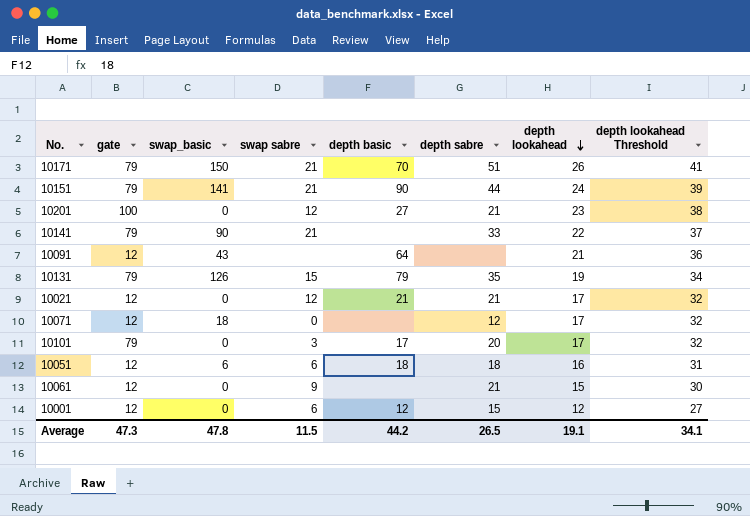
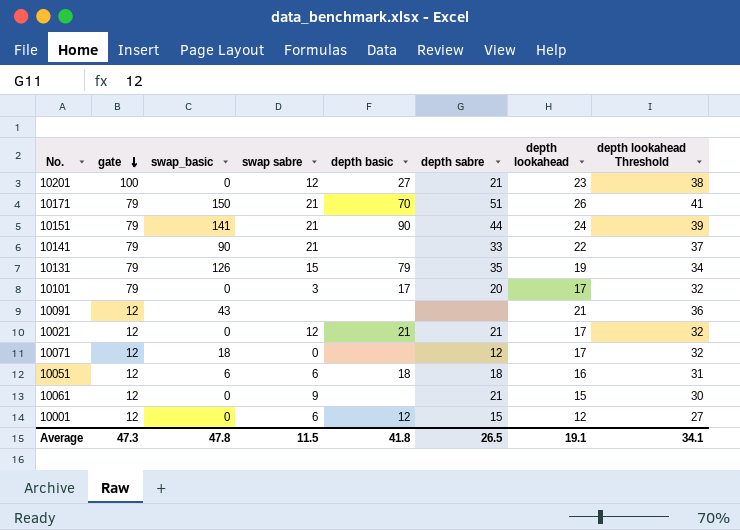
row order: depth lookahead descending -> gate descending
10091 | depth basic: 64 -> none
Average | depth basic: 44.2 -> 41.8

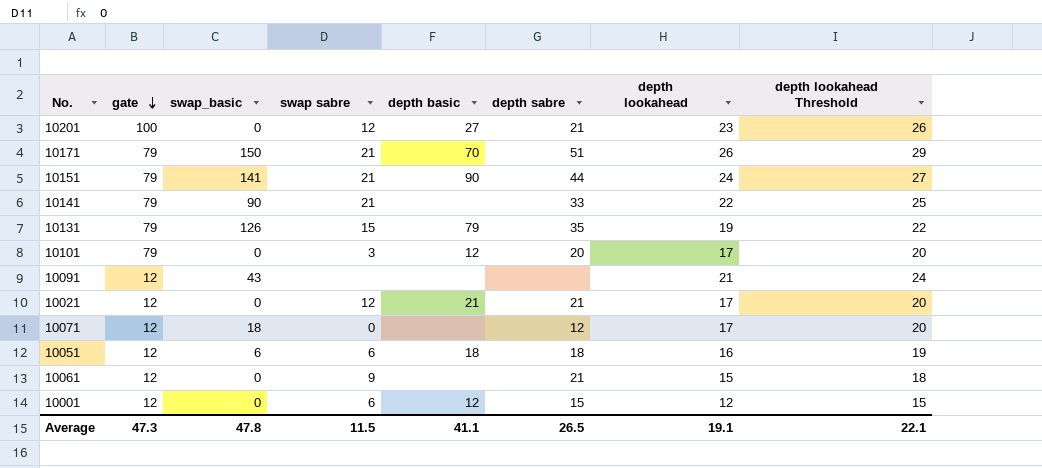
column depth lookahead Threshold | formula: [depth lookahead] + 15 -> [depth lookahead] + 3
10101 | depth basic: 17 -> 12
Average | depth basic: 41.8 -> 41.1
Average | depth lookahead Threshold: 34.1 -> 22.1

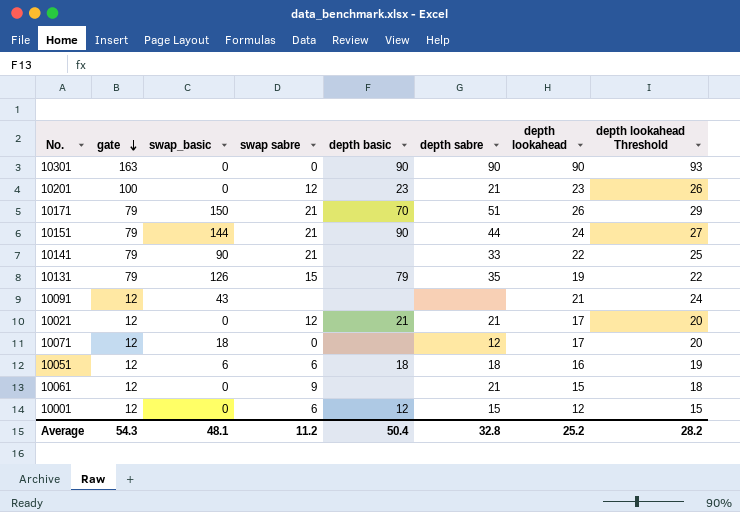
row 10101: 79 | 0 | 3 | 12 | 20 | 17 | 20 -> none
row 10301: none -> 163 | 0 | 0 | 90 | 90 | 90 | 93
10201 | depth basic: 27 -> 23
10151 | swap_basic: 141 -> 144
Average | gate: 47.3 -> 54.3
Average | swap_basic: 47.8 -> 48.1
Average | swap sabre: 11.5 -> 11.2
Average | depth basic: 41.1 -> 50.4
Average | depth sabre: 26.5 -> 32.8
Average | depth lookahead: 19.1 -> 25.2
Average | depth lookahead Threshold: 22.1 -> 28.2

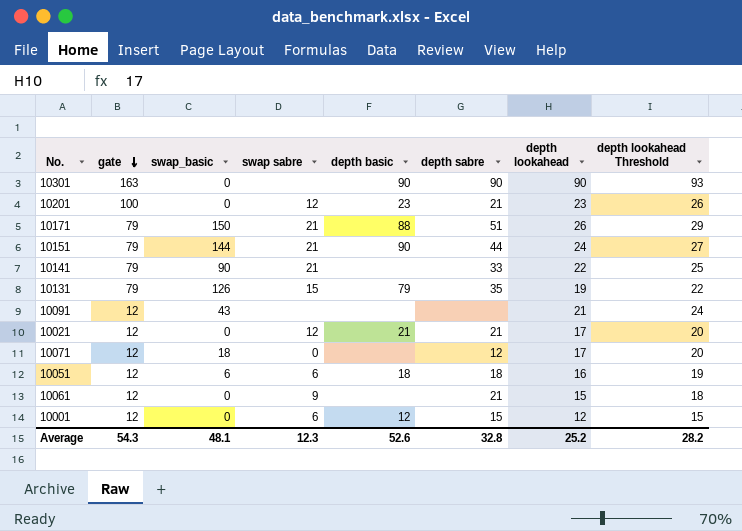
10301 | swap sabre: 0 -> none
10171 | depth basic: 70 -> 88
Average | swap sabre: 11.2 -> 12.3
Average | depth basic: 50.4 -> 52.6

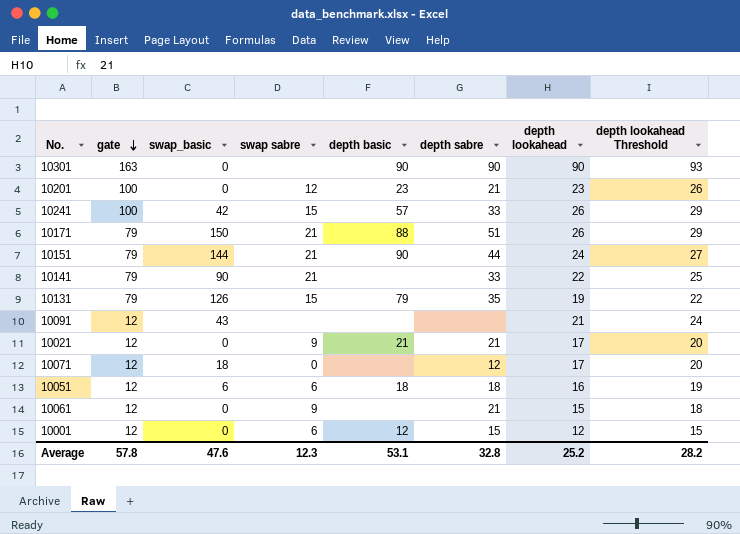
row 10241: none -> 100 | 42 | 15 | 57 | 33 | 26 | 29
10021 | swap sabre: 12 -> 9
Average | gate: 54.3 -> 57.8
Average | swap_basic: 48.1 -> 47.6
Average | depth basic: 52.6 -> 53.1

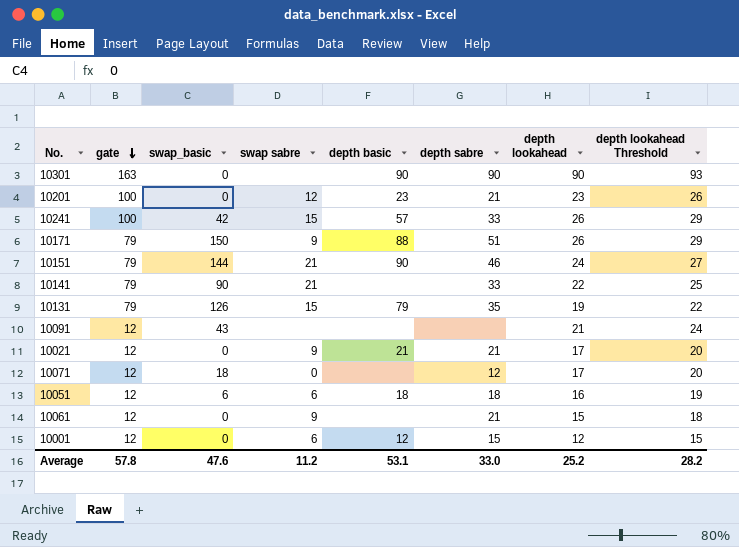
10171 | swap sabre: 21 -> 9
10151 | depth sabre: 44 -> 46
Average | swap sabre: 12.3 -> 11.2
Average | depth sabre: 32.8 -> 33.0

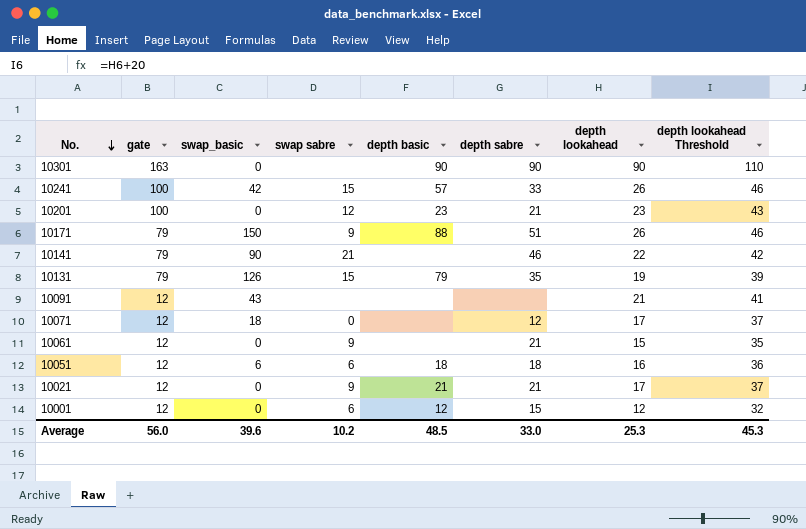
row order: gate descending -> No. descending
column depth lookahead Threshold | formula: [depth lookahead] + 3 -> [depth lookahead] + 20
row 10151: 79 | 144 | 21 | 90 | 46 | 24 | 27 -> none
10141 | depth sabre: 33 -> 46
Average | gate: 57.8 -> 56.0
Average | swap_basic: 47.6 -> 39.6
Average | swap sabre: 11.2 -> 10.2
Average | depth basic: 53.1 -> 48.5
Average | depth lookahead: 25.2 -> 25.3
Average | depth lookahead Threshold: 28.2 -> 45.3

